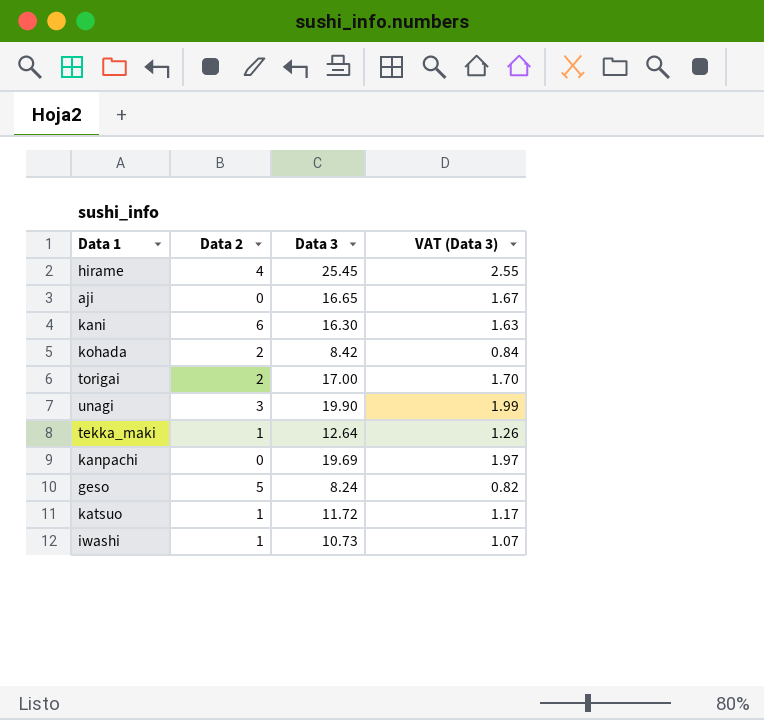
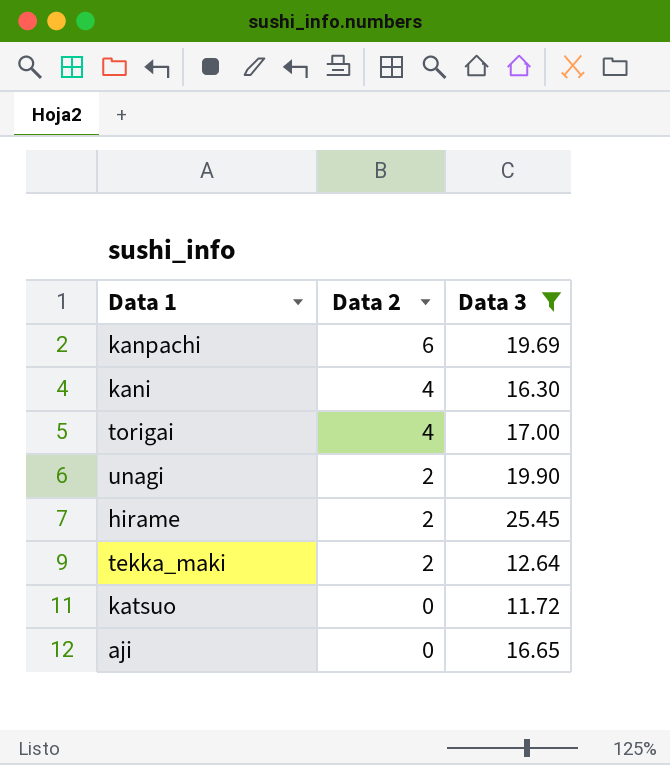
filter: none -> Data 3 >= 11.72
row order: none -> Data 2 descending
column VAT (Data 3) | formula: [Data 3] * 0.1 -> none
kanpachi | Data 2: 0 -> 6
kani | Data 2: 6 -> 4
torigai | Data 2: 2 -> 4
unagi | Data 2: 3 -> 2
hirame | Data 2: 4 -> 2
tekka_maki | Data 2: 1 -> 2
katsuo | Data 2: 1 -> 0

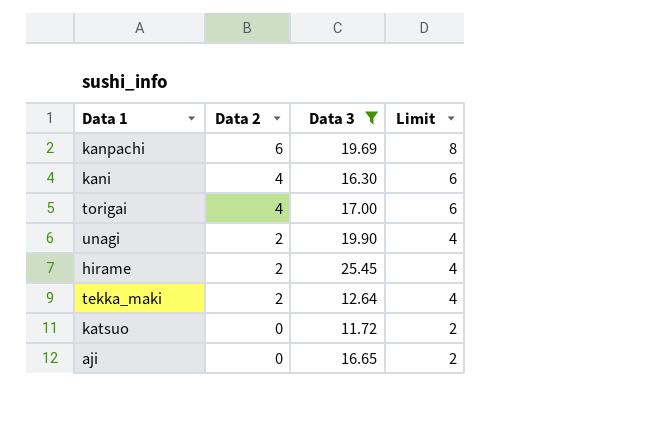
column Limit | formula: none -> [Data 2] + 2

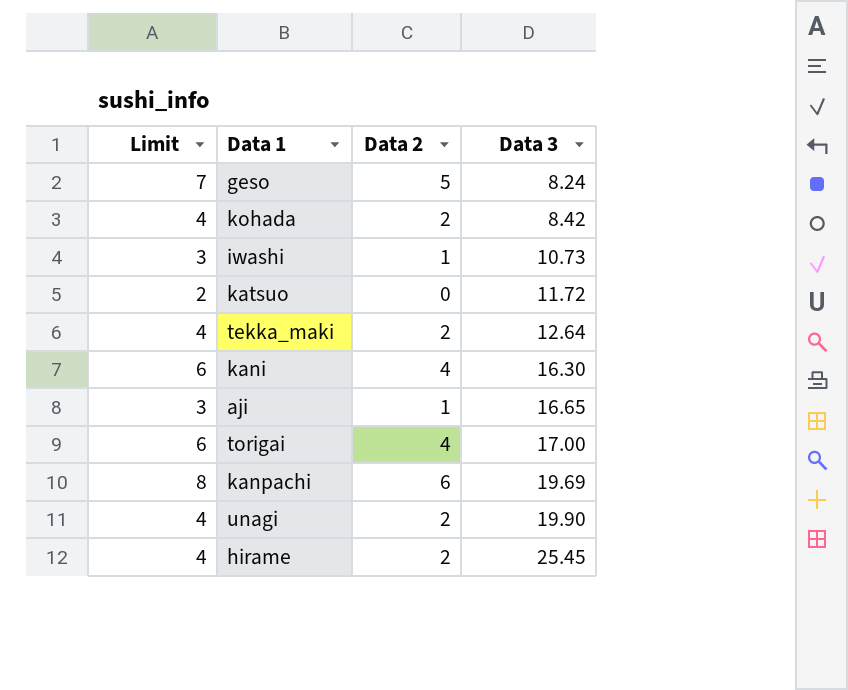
filter: Data 3 >= 11.72 -> none
row order: Data 2 descending -> Data 3 ascending
column Limit | position: 4 -> 1
aji | Limit: 2 -> 3
aji | Data 2: 0 -> 1

